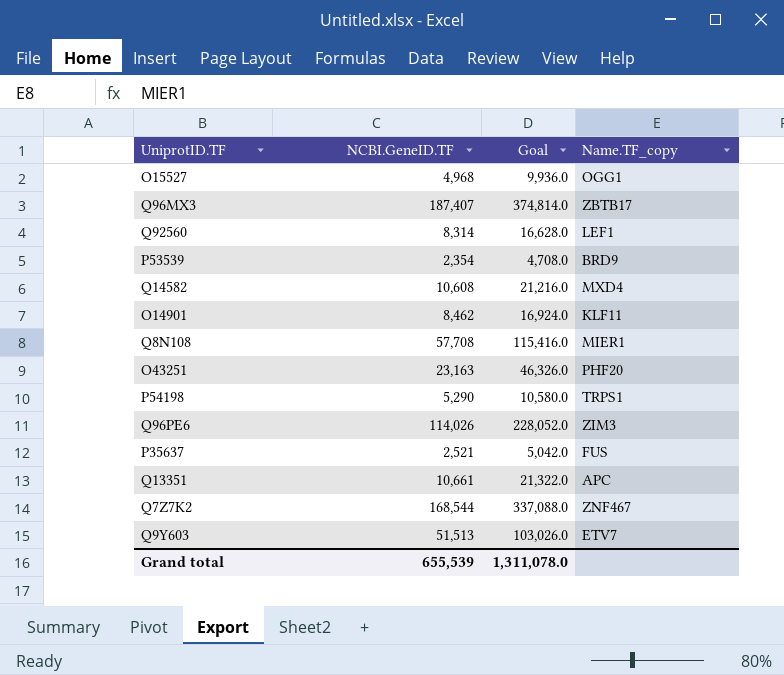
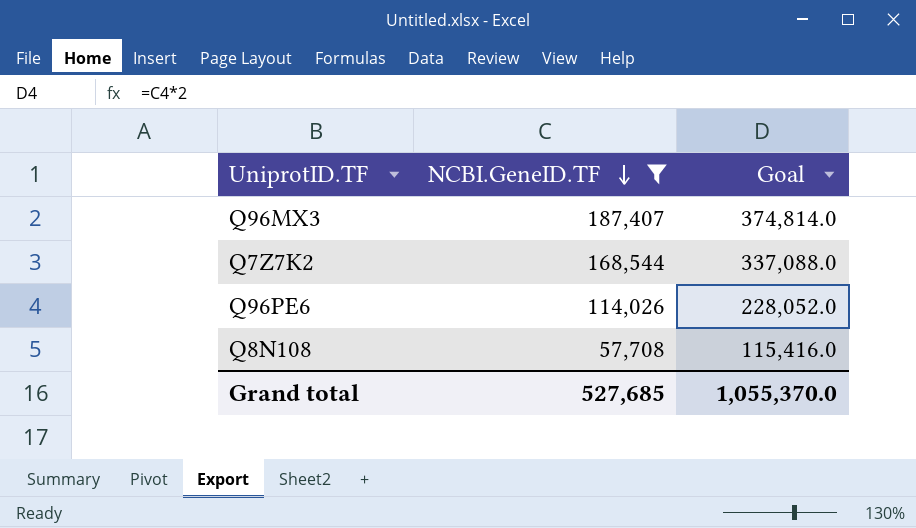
filter: none -> NCBI.GeneID.TF >= 57,708
row order: none -> NCBI.GeneID.TF descending
column Name.TF_copy | position: 4 -> none
Grand total | NCBI.GeneID.TF: 655,539 -> 527,685
Grand total | Goal: 1,311,078.0 -> 1,055,370.0

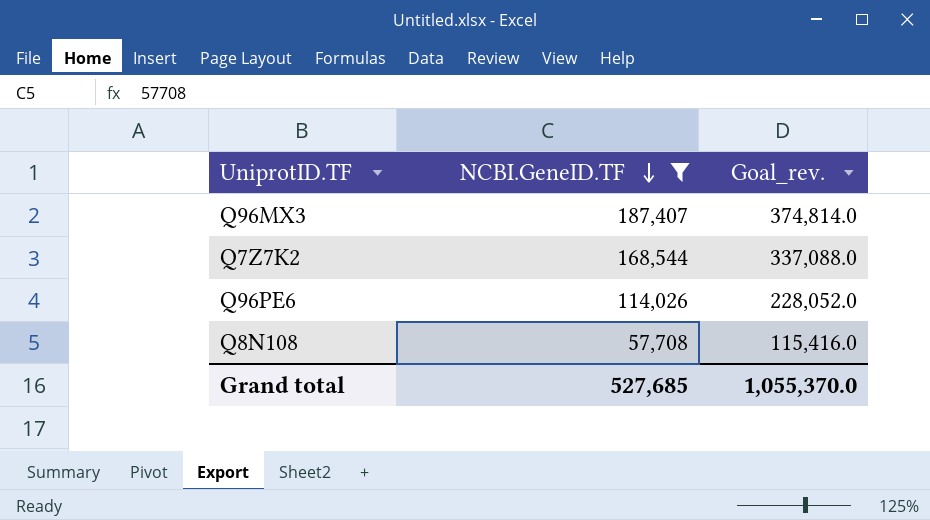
column name: Goal -> Goal_rev.

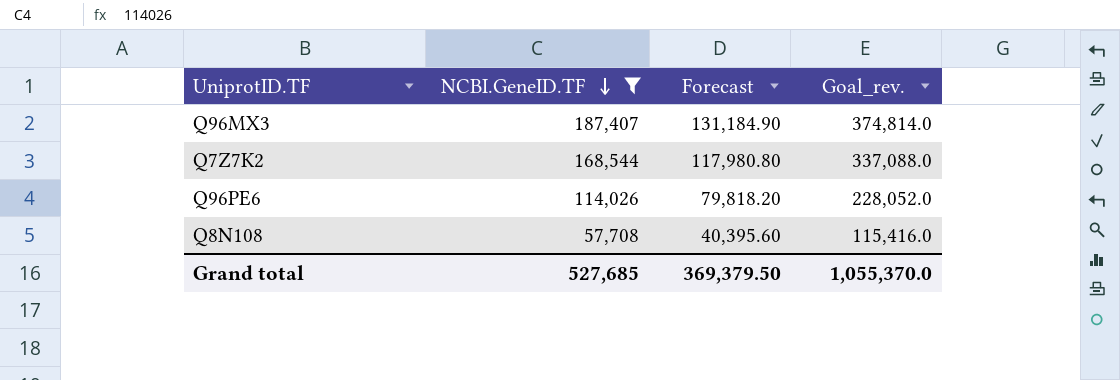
column Forecast | formula: none -> [NCBI.GeneID.TF] * 0.7

